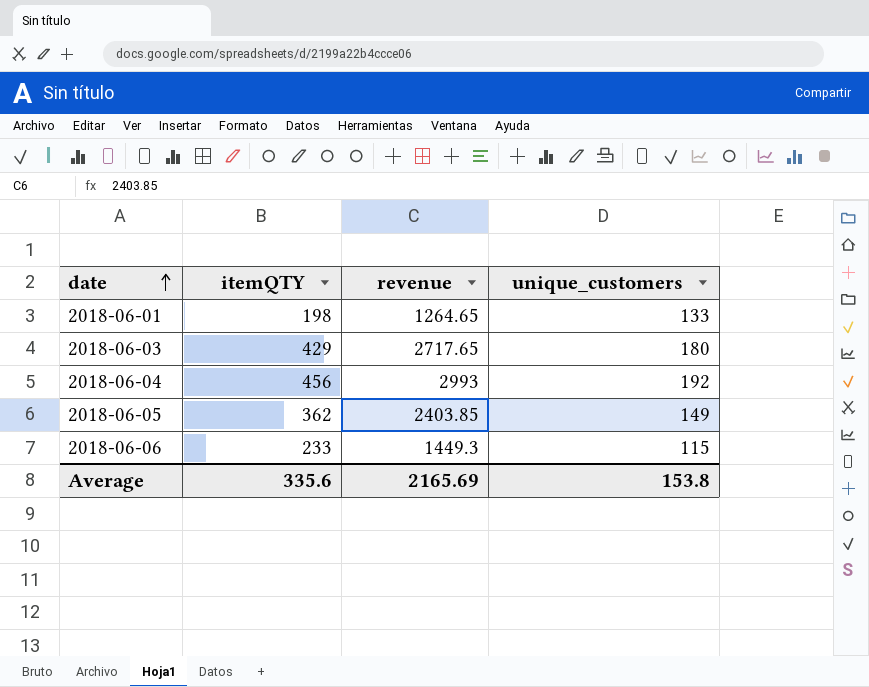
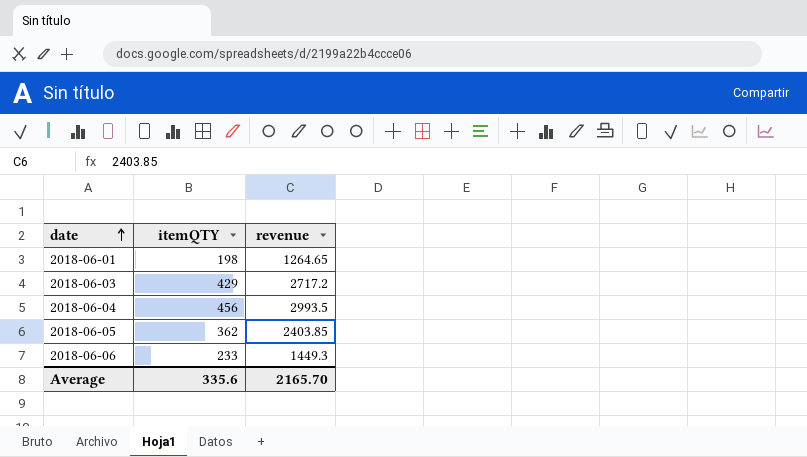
column unique_customers | position: 4 -> none
2018-06-03 | revenue: 2717.65 -> 2717.2
2018-06-04 | revenue: 2993 -> 2993.5
Average | revenue: 2165.69 -> 2165.70

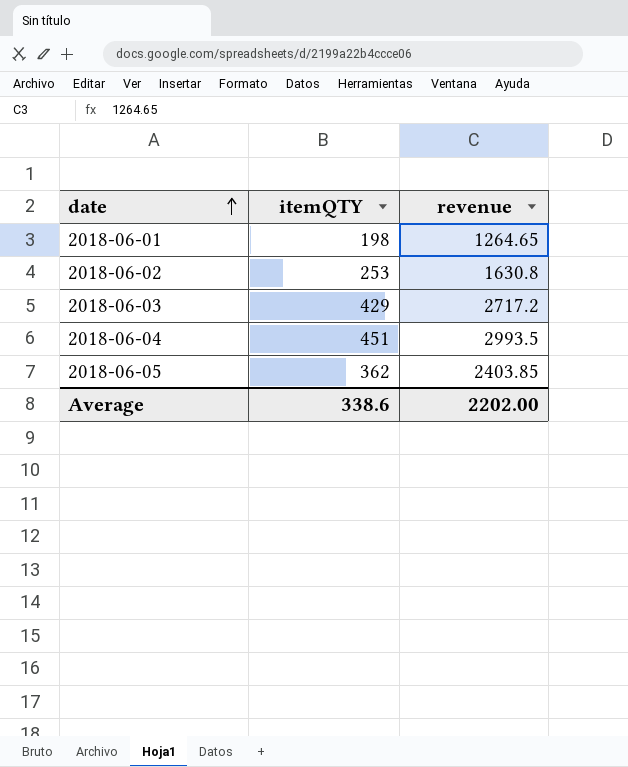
row 2018-06-06: 233 | 1449.3 -> none
row 2018-06-02: none -> 253 | 1630.8
2018-06-04 | itemQTY: 456 -> 451
Average | itemQTY: 335.6 -> 338.6
Average | revenue: 2165.70 -> 2202.00

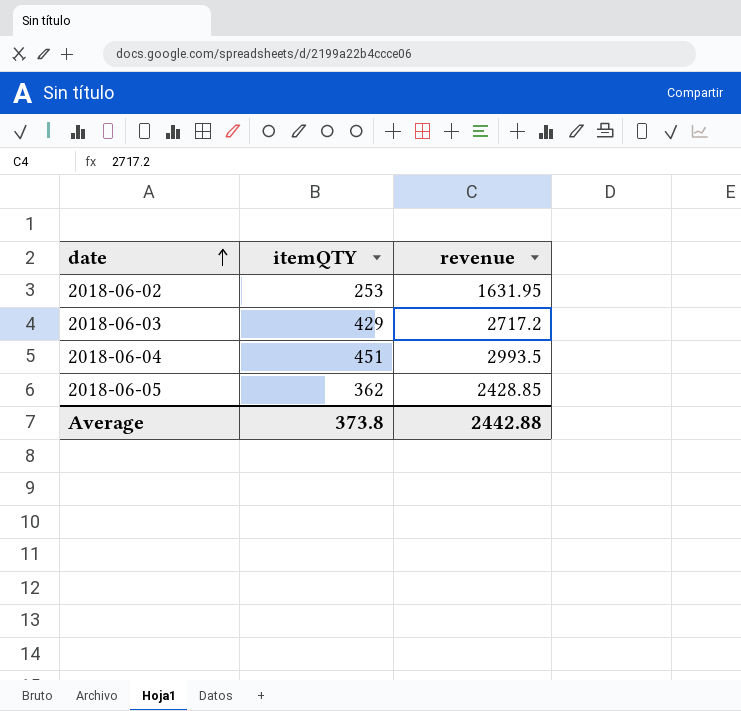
row 2018-06-01: 198 | 1264.65 -> none
2018-06-02 | revenue: 1630.8 -> 1631.95
2018-06-05 | revenue: 2403.85 -> 2428.85
Average | itemQTY: 338.6 -> 373.8
Average | revenue: 2202.00 -> 2442.88

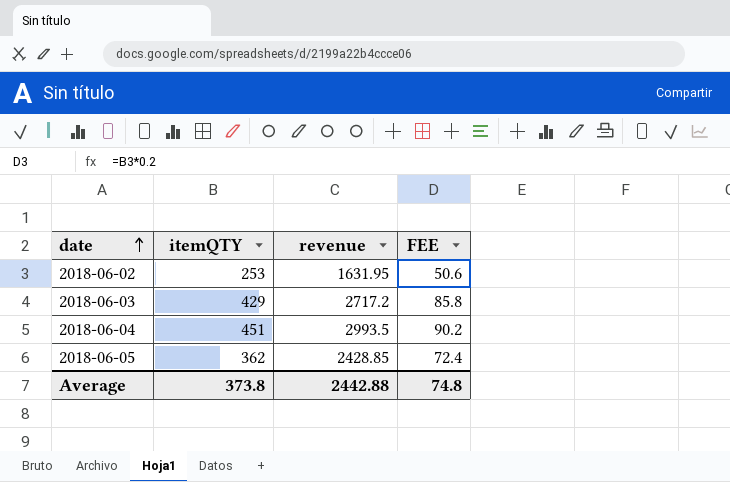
column FEE | formula: none -> [itemQTY] * 0.2

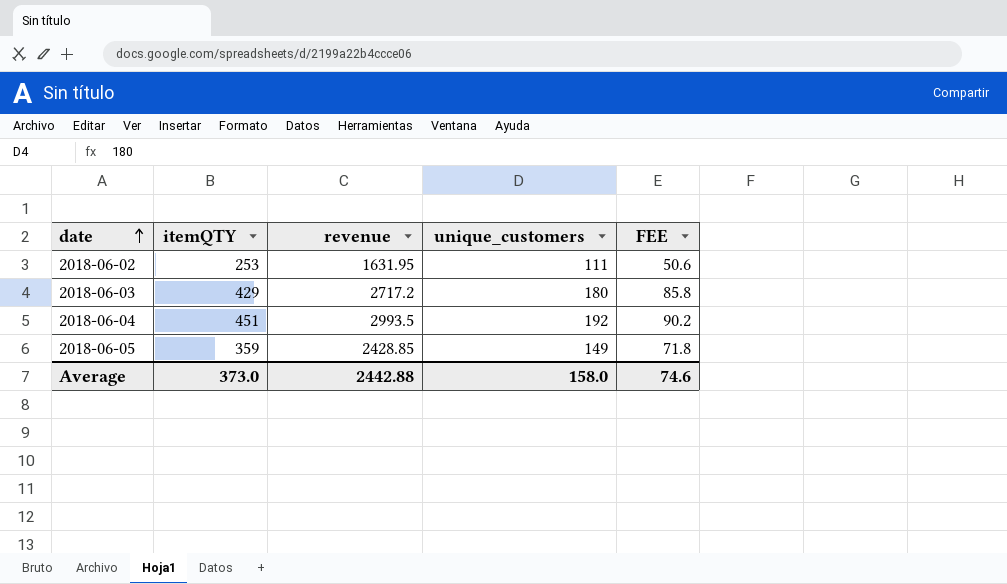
column unique_customers | position: none -> 4
2018-06-05 | itemQTY: 362 -> 359
2018-06-05 | FEE: 72.4 -> 71.8
Average | itemQTY: 373.8 -> 373.0
Average | FEE: 74.8 -> 74.6

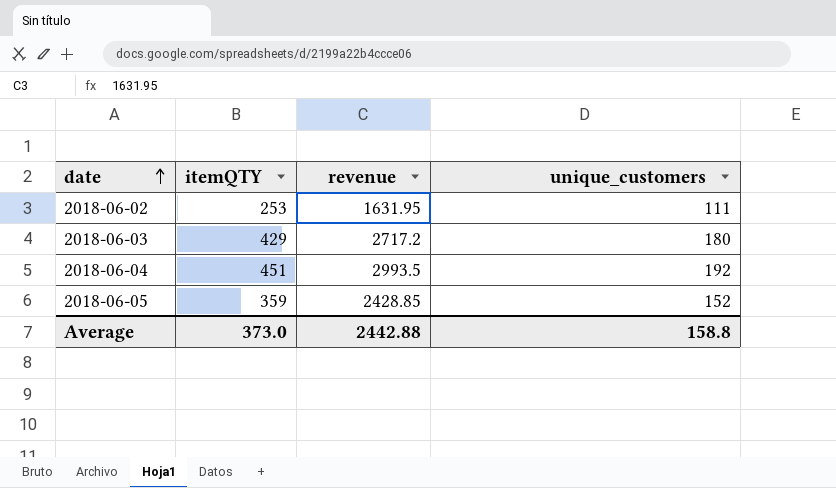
column FEE | formula: [itemQTY] * 0.2 -> none
2018-06-05 | unique_customers: 149 -> 152
Average | unique_customers: 158.0 -> 158.8

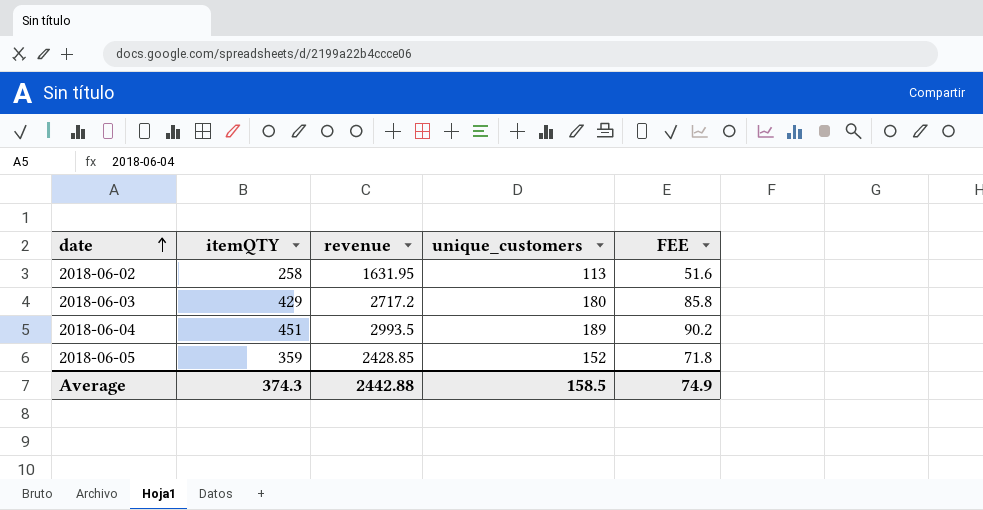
column FEE | formula: none -> [itemQTY] * 0.2
2018-06-02 | itemQTY: 253 -> 258
2018-06-02 | unique_customers: 111 -> 113
2018-06-04 | unique_customers: 192 -> 189
Average | itemQTY: 373.0 -> 374.3
Average | unique_customers: 158.8 -> 158.5

